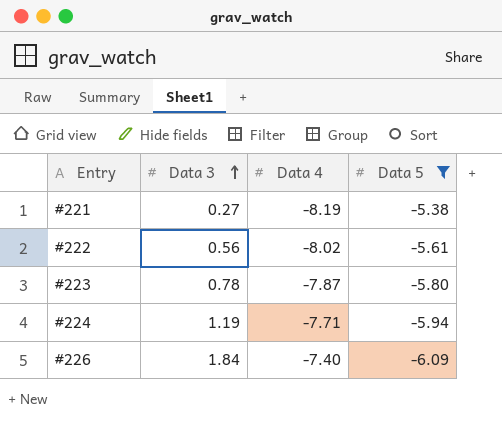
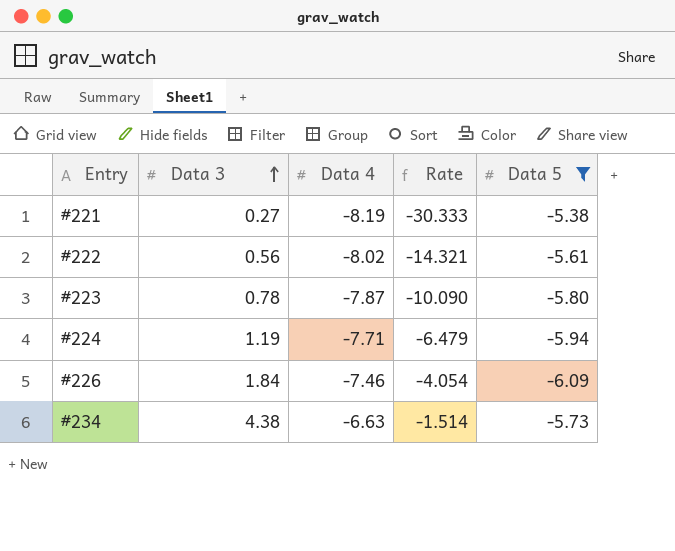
column Rate | formula: none -> [Data 4] / [Data 3]
#226 | Data 4: -7.40 -> -7.46
row #234: none -> 4.38 | -6.63 | -1.514 | -5.73

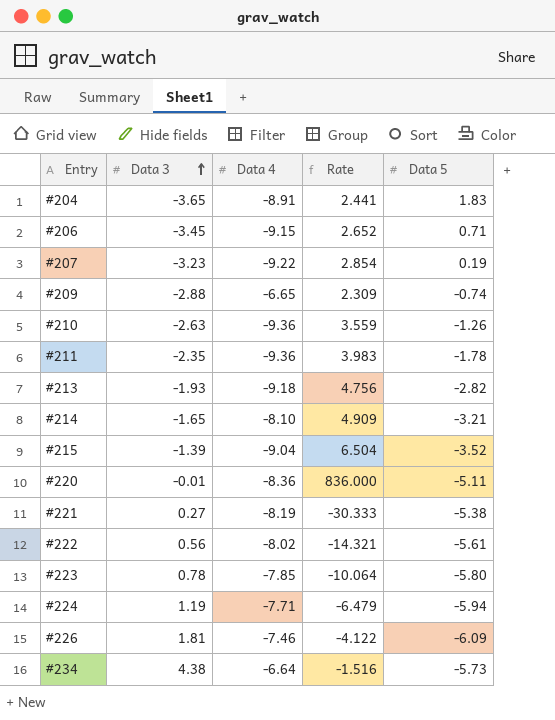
filter: Data 5 <= -5.38 -> none
#223 | Data 4: -7.87 -> -7.85
#223 | Rate: -10.090 -> -10.064
#226 | Data 3: 1.84 -> 1.81
#226 | Rate: -4.054 -> -4.122
#234 | Data 4: -6.63 -> -6.64
#234 | Rate: -1.514 -> -1.516

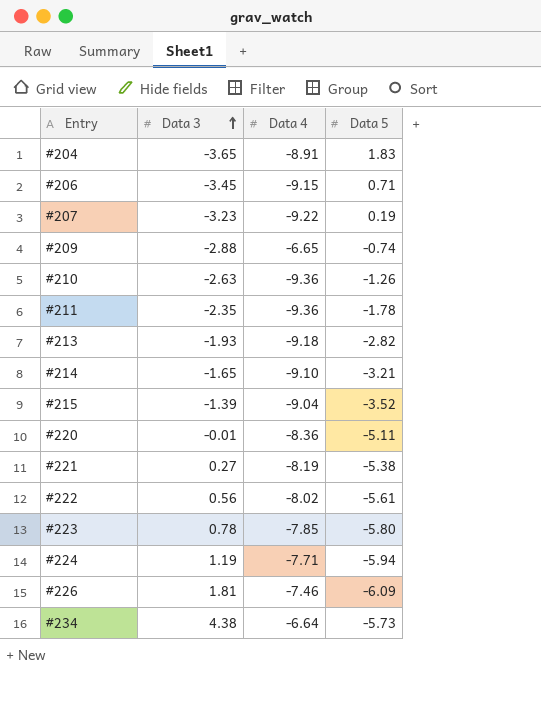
column Rate | formula: [Data 4] / [Data 3] -> none
#214 | Data 4: -8.10 -> -9.10

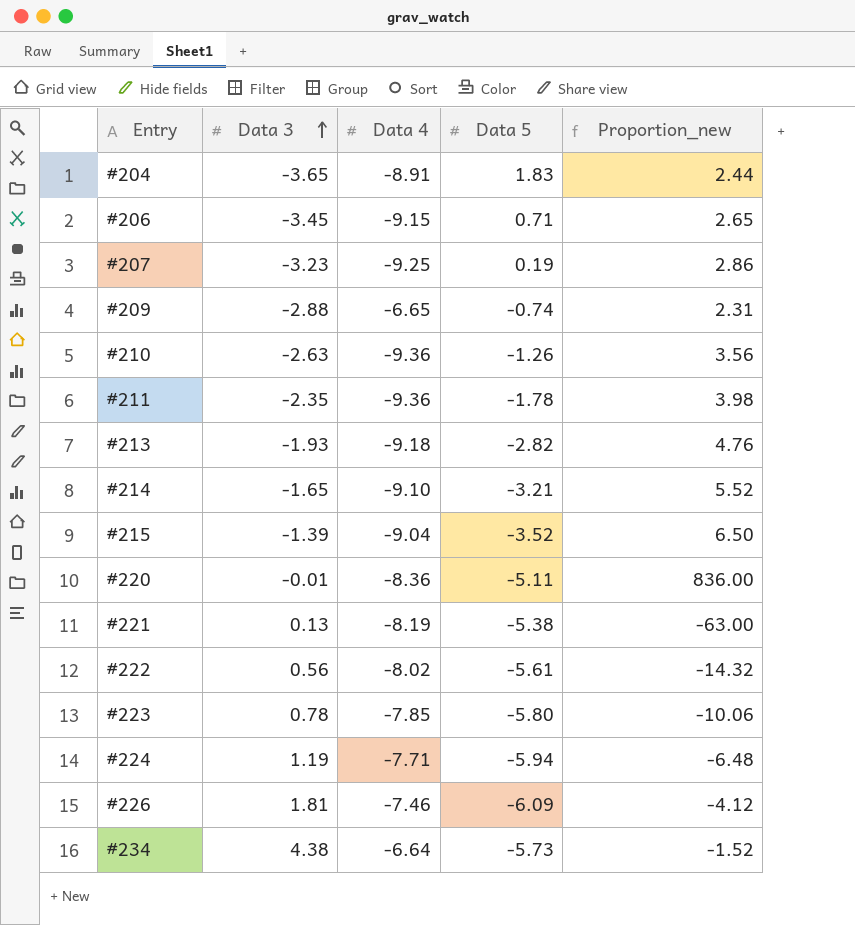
column Proportion_new | formula: none -> [Data 4] / [Data 3]
#207 | Data 4: -9.22 -> -9.25
#221 | Data 3: 0.27 -> 0.13

